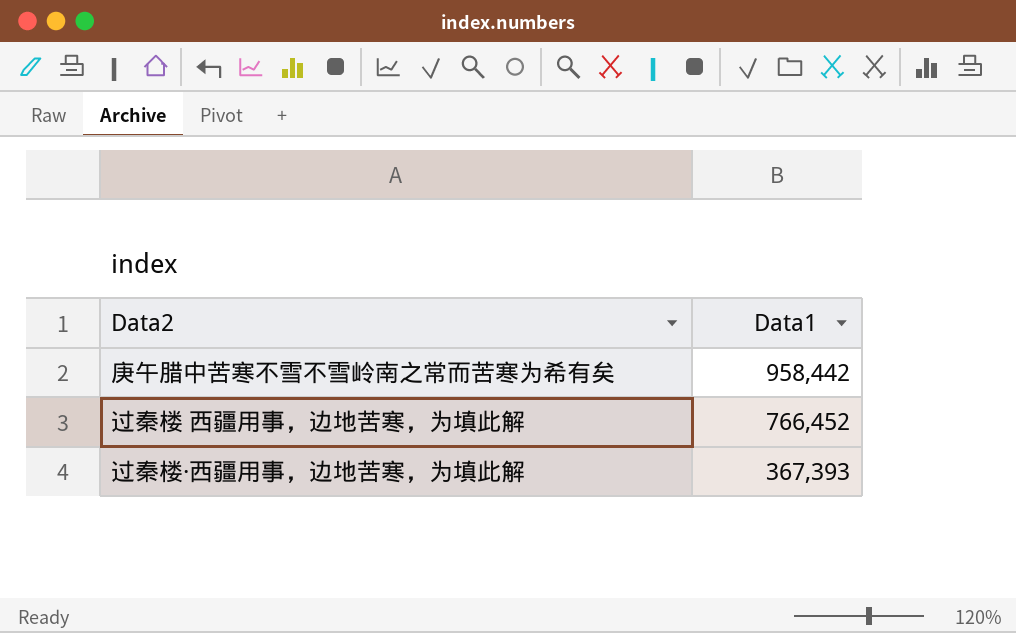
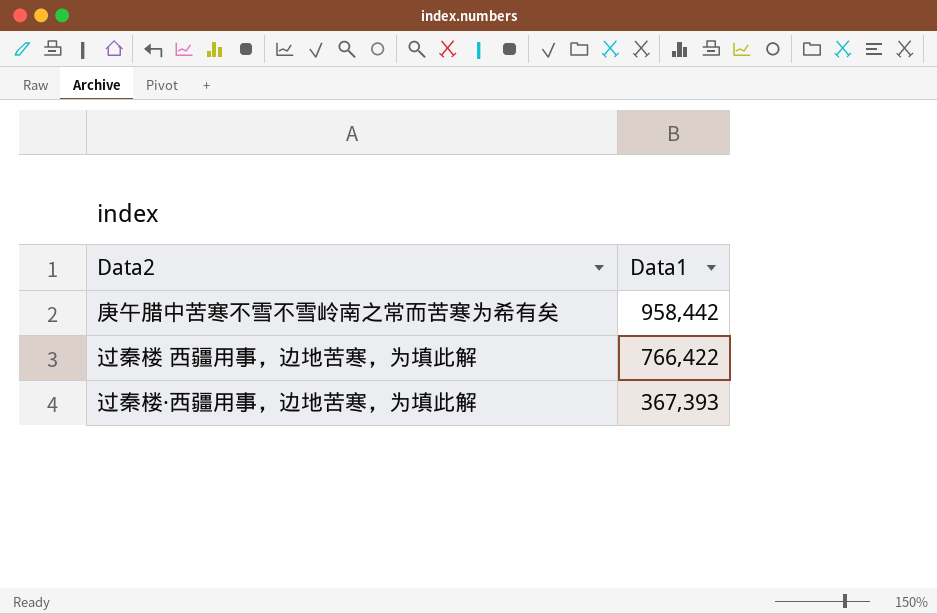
过秦楼 西疆用事，边地苦寒，为填此解 | Data1: 766,452 -> 766,422

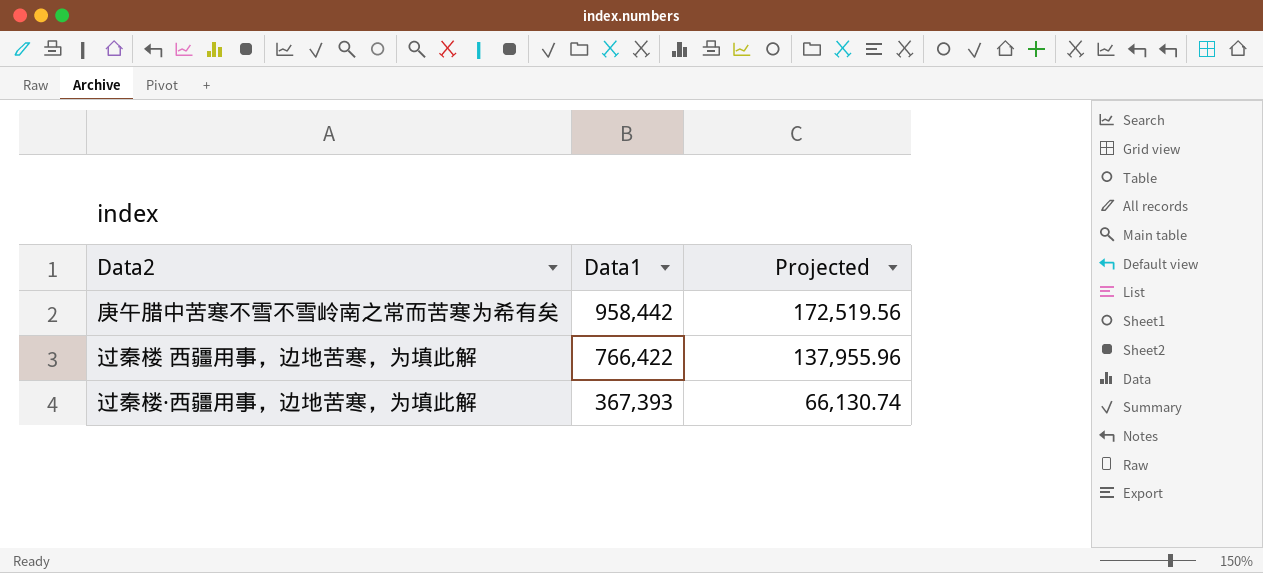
column Projected | formula: none -> [Data1] * 0.18

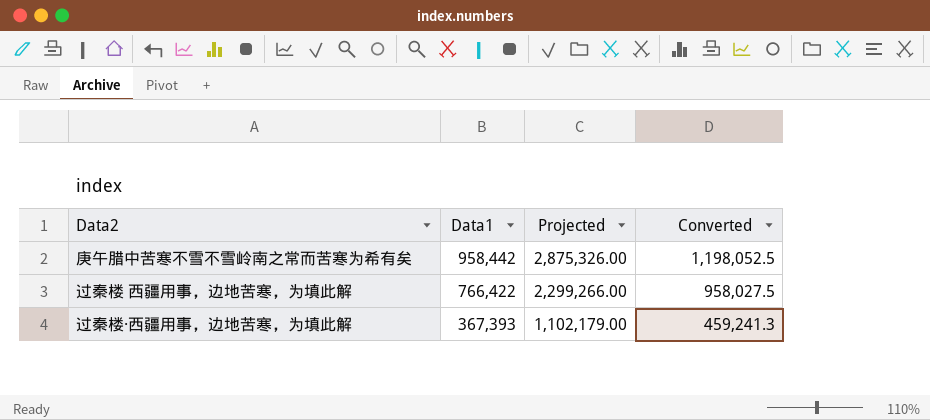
column Projected | formula: [Data1] * 0.18 -> [Data1] * 3
column Converted | formula: none -> [Data1] * 1.25

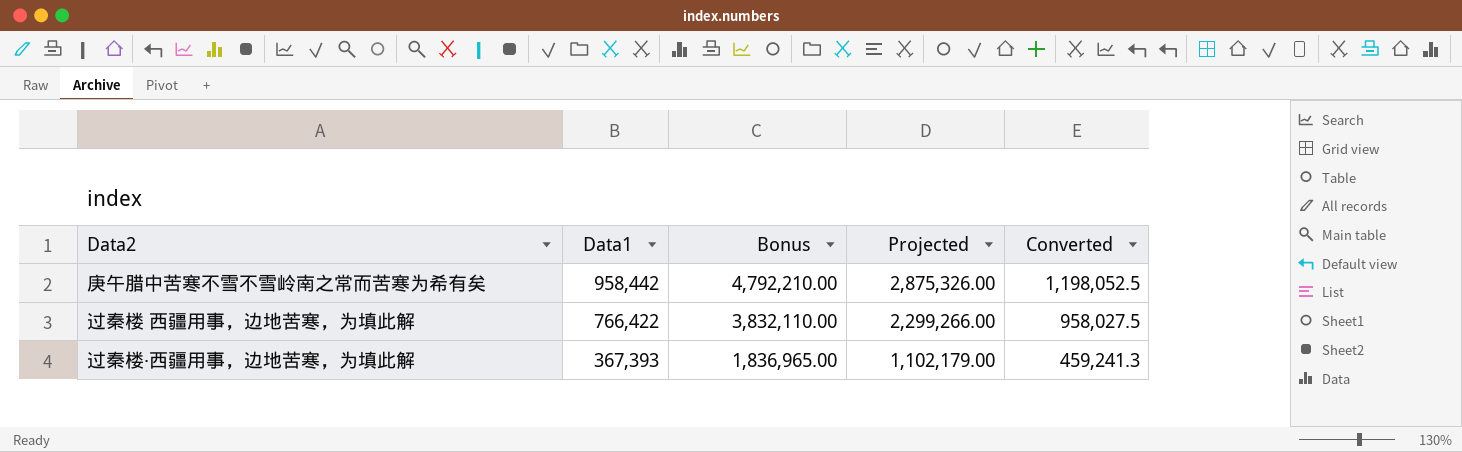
column Bonus | formula: none -> [Data1] * 5

